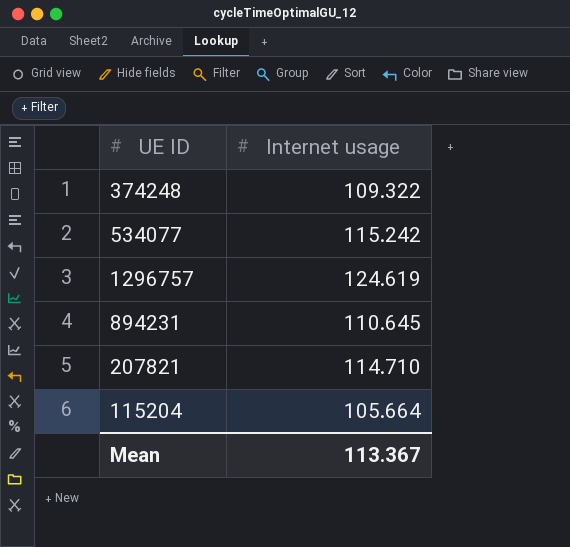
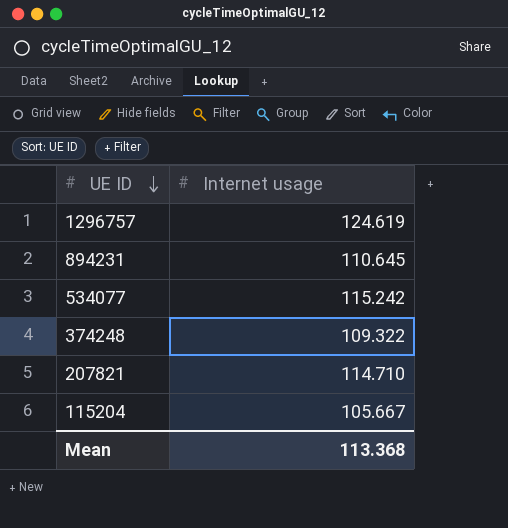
row order: none -> UE ID descending
115204 | Internet usage: 105.664 -> 105.667
Mean | Internet usage: 113.367 -> 113.368

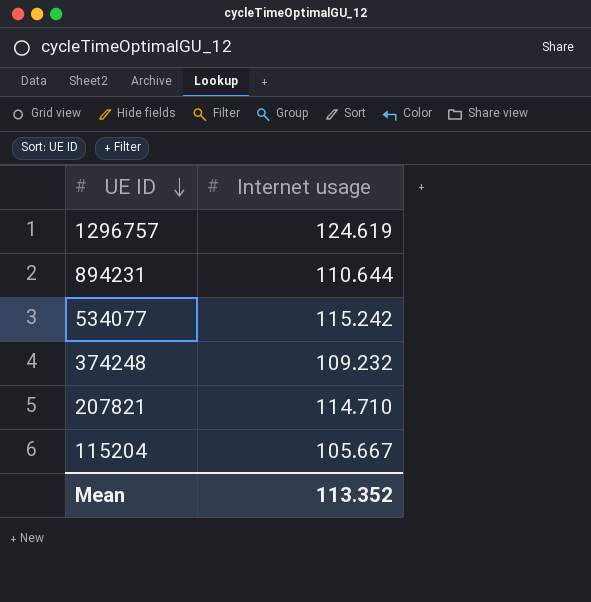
894231 | Internet usage: 110.645 -> 110.644
374248 | Internet usage: 109.322 -> 109.232
Mean | Internet usage: 113.368 -> 113.352

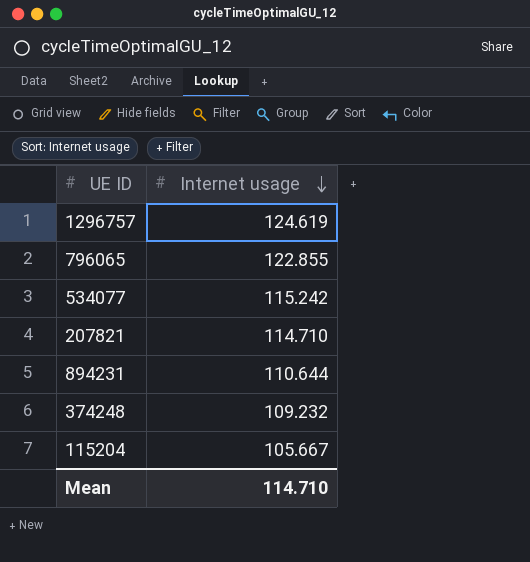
row order: UE ID descending -> Internet usage descending
row 796065: none -> 122.855
Mean | Internet usage: 113.352 -> 114.710

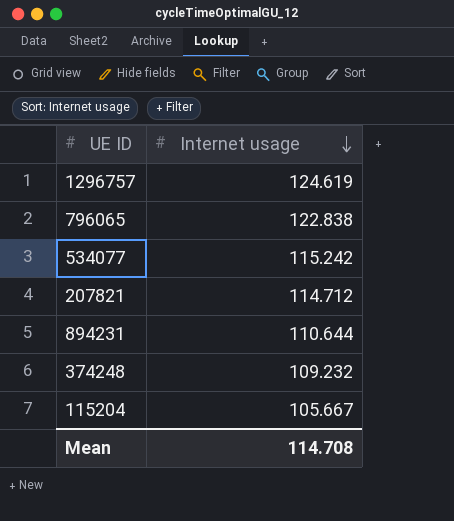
796065 | Internet usage: 122.855 -> 122.838
207821 | Internet usage: 114.710 -> 114.712
Mean | Internet usage: 114.710 -> 114.708

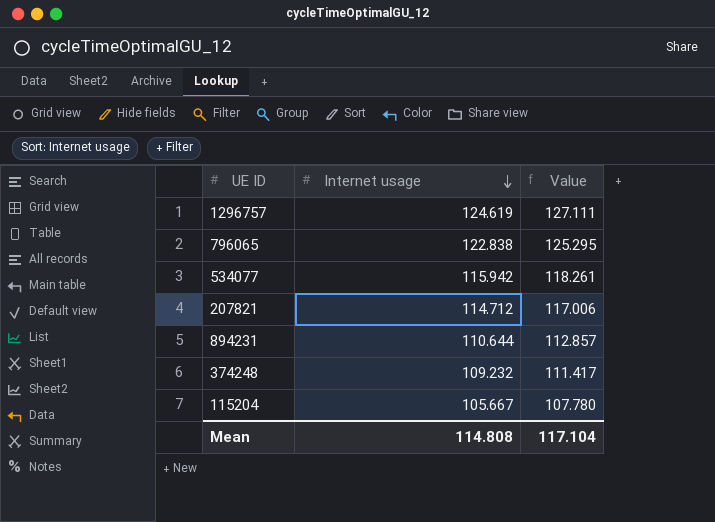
column Value | formula: none -> [Internet usage] * 1.02
534077 | Internet usage: 115.242 -> 115.942
Mean | Internet usage: 114.708 -> 114.808

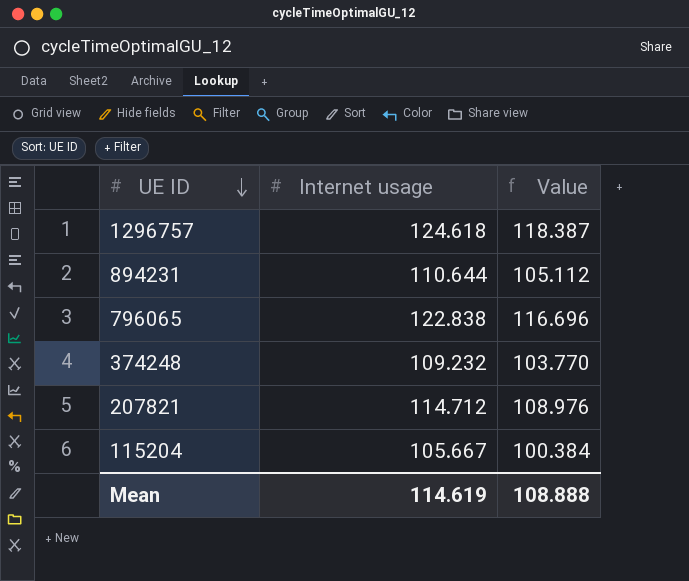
row order: Internet usage descending -> UE ID descending
column Value | formula: [Internet usage] * 1.02 -> [Internet usage] * 0.95
row 534077: 115.942 | 118.261 -> none
1296757 | Internet usage: 124.619 -> 124.618
Mean | Internet usage: 114.808 -> 114.619
Mean | Value: 117.104 -> 108.888

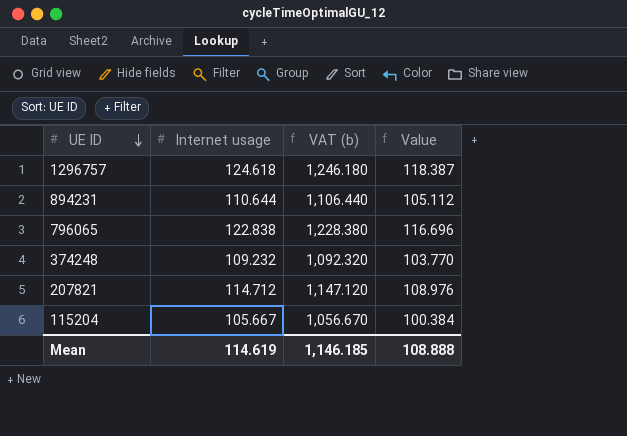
column VAT (b) | formula: none -> [Internet usage] * 10

